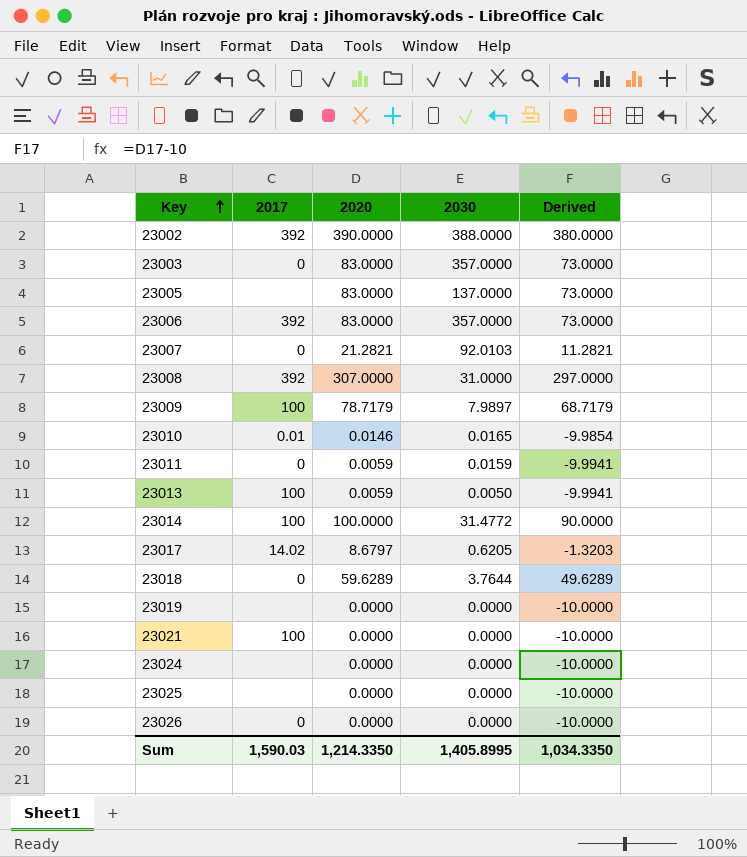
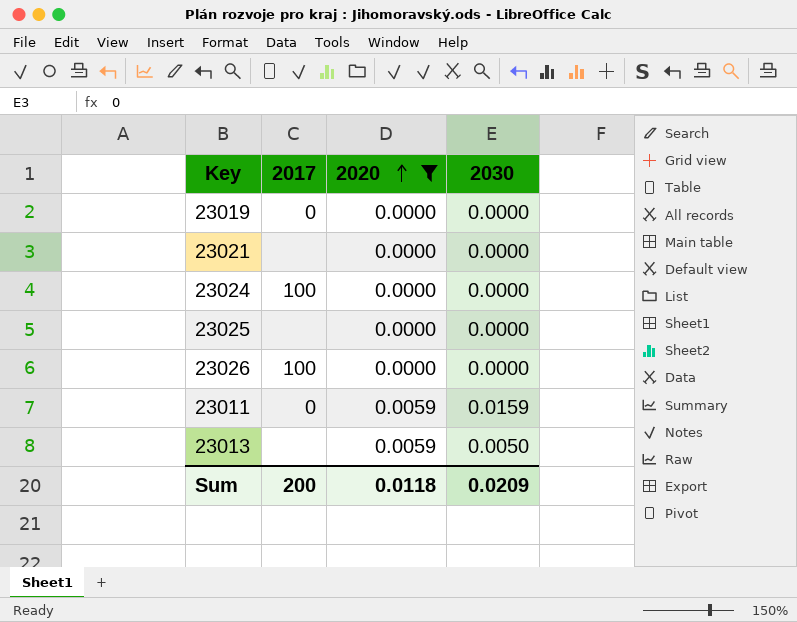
filter: none -> 2020 <= 0.0059
row order: Key ascending -> 2020 ascending
column Derived | formula: [2020] - 10 -> none
23019 | 2017: none -> 0
23021 | 2017: 100 -> none
23024 | 2017: none -> 100
23026 | 2017: 0 -> 100
23013 | 2017: 100 -> none
Sum | 2017: 1,590.03 -> 200
Sum | 2020: 1,214.3350 -> 0.0118
Sum | 2030: 1,405.8995 -> 0.0209

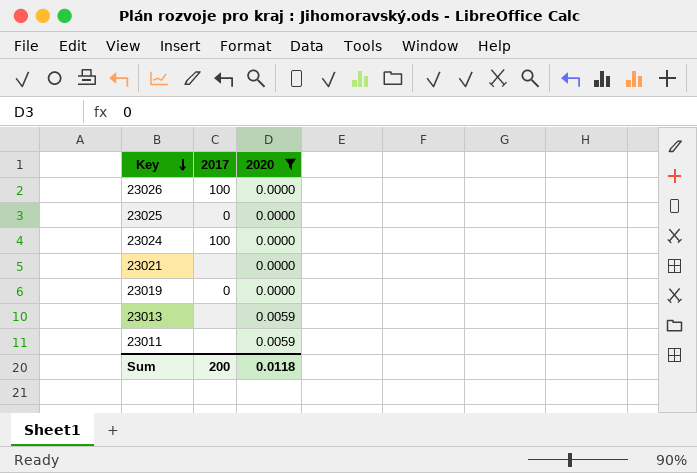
row order: 2020 ascending -> Key descending
column 2030 | position: 4 -> none
23025 | 2017: none -> 0
23011 | 2017: 0 -> none

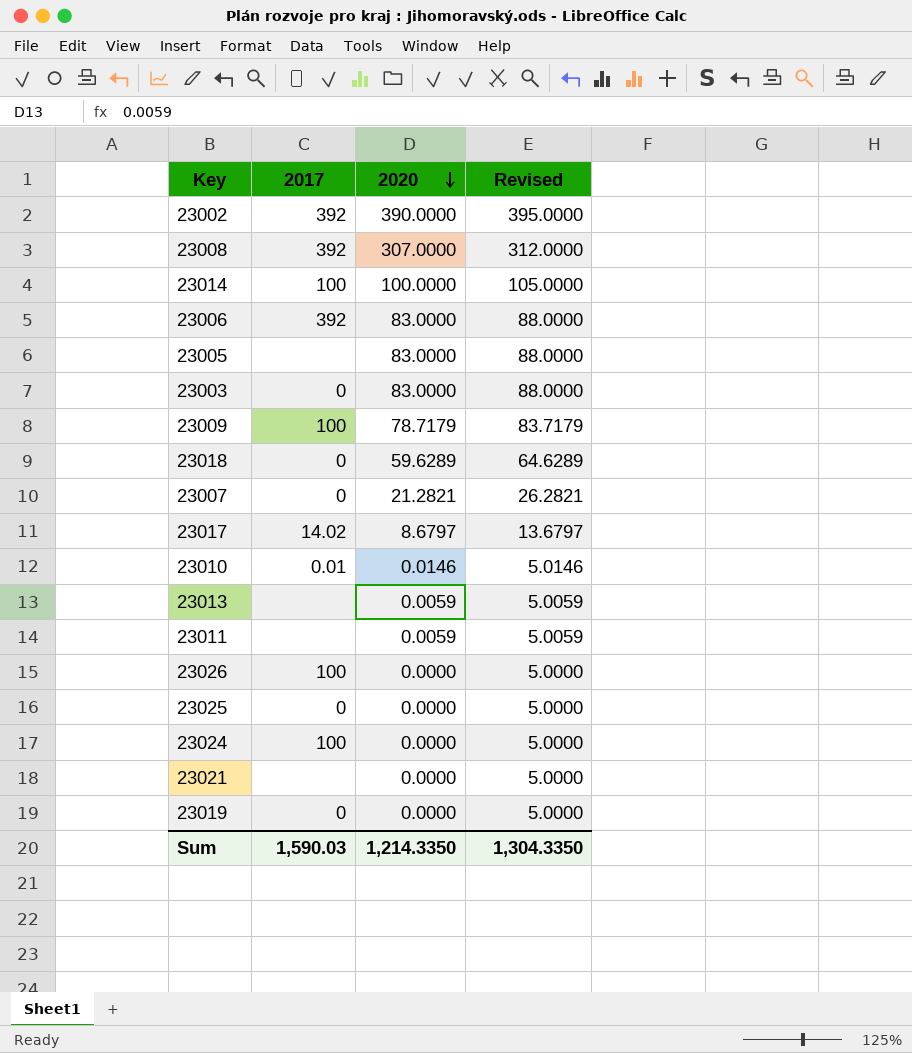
filter: 2020 <= 0.0059 -> none
row order: Key descending -> 2020 descending
column Revised | formula: none -> [2020] + 5
Sum | 2017: 200 -> 1,590.03
Sum | 2020: 0.0118 -> 1,214.3350

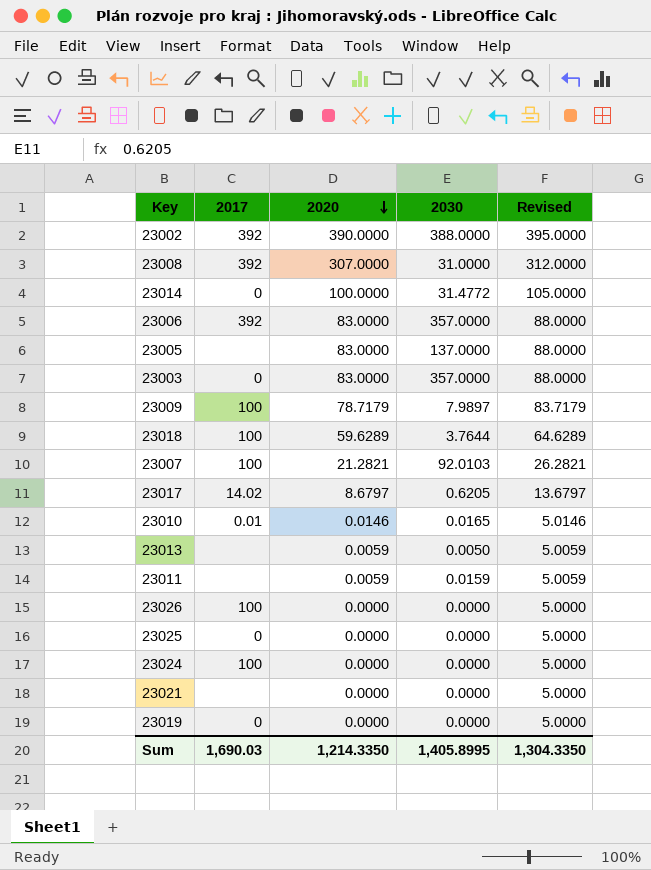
column 2030 | position: none -> 4
23014 | 2017: 100 -> 0
23018 | 2017: 0 -> 100
23007 | 2017: 0 -> 100
Sum | 2017: 1,590.03 -> 1,690.03

